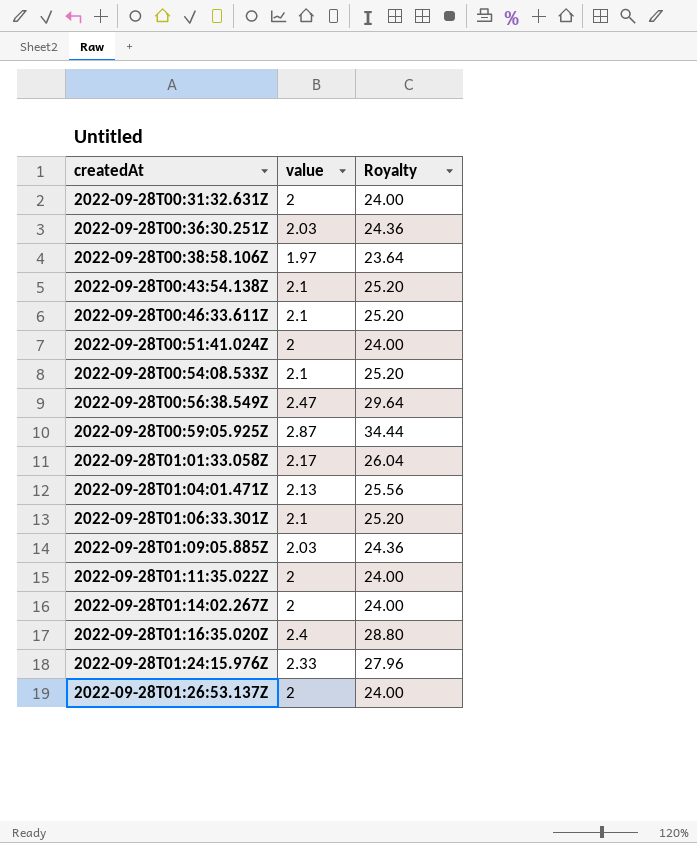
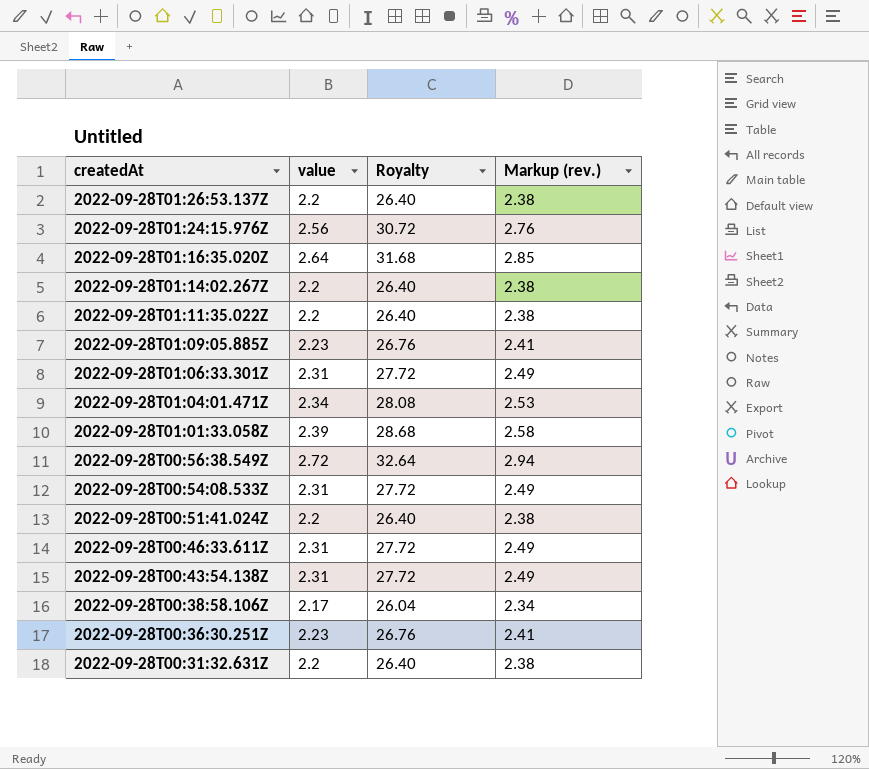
row order: createdAt ascending -> createdAt descending
column Markup (rev.) | formula: none -> [value] * 1.08
row 2022-09-28T00:59:05.925Z: 2.87 | 34.44 -> none
2022-09-28T01:26:53.137Z | value: 2 -> 2.2
2022-09-28T01:26:53.137Z | Royalty: 24.00 -> 26.40
2022-09-28T01:24:15.976Z | value: 2.33 -> 2.56
2022-09-28T01:24:15.976Z | Royalty: 27.96 -> 30.72
2022-09-28T01:16:35.020Z | value: 2.4 -> 2.64
2022-09-28T01:16:35.020Z | Royalty: 28.80 -> 31.68
2022-09-28T01:14:02.267Z | value: 2 -> 2.2
2022-09-28T01:14:02.267Z | Royalty: 24.00 -> 26.40
2022-09-28T01:11:35.022Z | value: 2 -> 2.2
2022-09-28T01:11:35.022Z | Royalty: 24.00 -> 26.40
2022-09-28T01:09:05.885Z | value: 2.03 -> 2.23
2022-09-28T01:09:05.885Z | Royalty: 24.36 -> 26.76
2022-09-28T01:06:33.301Z | value: 2.1 -> 2.31
2022-09-28T01:06:33.301Z | Royalty: 25.20 -> 27.72
2022-09-28T01:04:01.471Z | value: 2.13 -> 2.34
2022-09-28T01:04:01.471Z | Royalty: 25.56 -> 28.08
2022-09-28T01:01:33.058Z | value: 2.17 -> 2.39
2022-09-28T01:01:33.058Z | Royalty: 26.04 -> 28.68
2022-09-28T00:56:38.549Z | value: 2.47 -> 2.72
2022-09-28T00:56:38.549Z | Royalty: 29.64 -> 32.64
2022-09-28T00:54:08.533Z | value: 2.1 -> 2.31
2022-09-28T00:54:08.533Z | Royalty: 25.20 -> 27.72
2022-09-28T00:51:41.024Z | value: 2 -> 2.2
2022-09-28T00:51:41.024Z | Royalty: 24.00 -> 26.40
2022-09-28T00:46:33.611Z | value: 2.1 -> 2.31
2022-09-28T00:46:33.611Z | Royalty: 25.20 -> 27.72
2022-09-28T00:43:54.138Z | value: 2.1 -> 2.31
2022-09-28T00:43:54.138Z | Royalty: 25.20 -> 27.72
2022-09-28T00:38:58.106Z | value: 1.97 -> 2.17
2022-09-28T00:38:58.106Z | Royalty: 23.64 -> 26.04
2022-09-28T00:36:30.251Z | value: 2.03 -> 2.23
2022-09-28T00:36:30.251Z | Royalty: 24.36 -> 26.76
2022-09-28T00:31:32.631Z | value: 2 -> 2.2
2022-09-28T00:31:32.631Z | Royalty: 24.00 -> 26.40

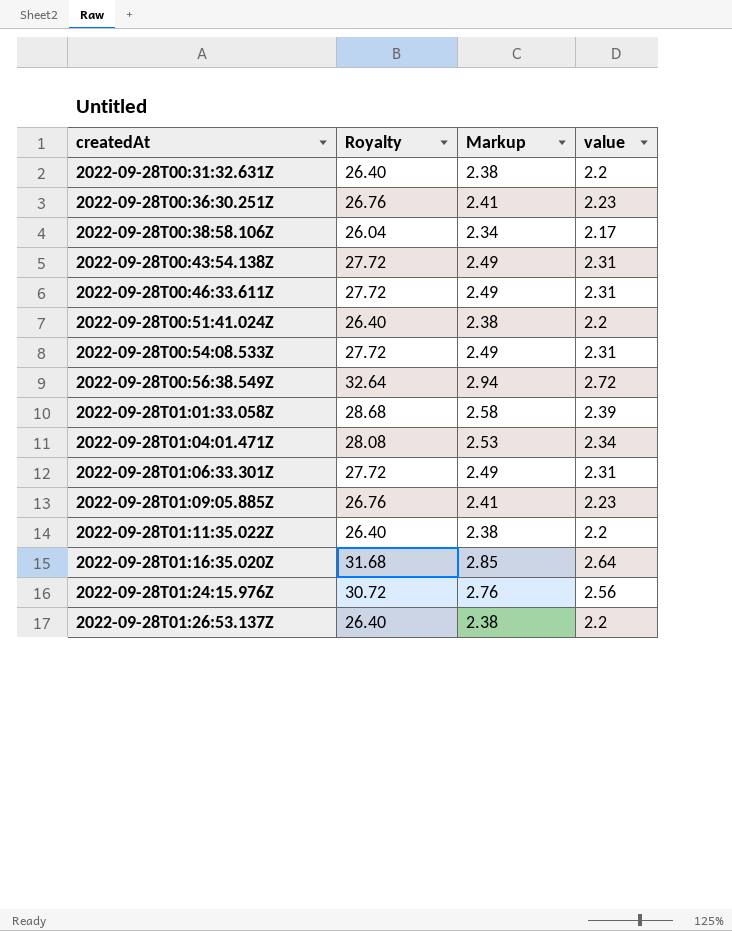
row order: createdAt descending -> createdAt ascending
column name: Markup (rev.) -> Markup
column value | position: 2 -> 4
row 2022-09-28T01:14:02.267Z: 2.2 | 26.40 | 2.38 -> none

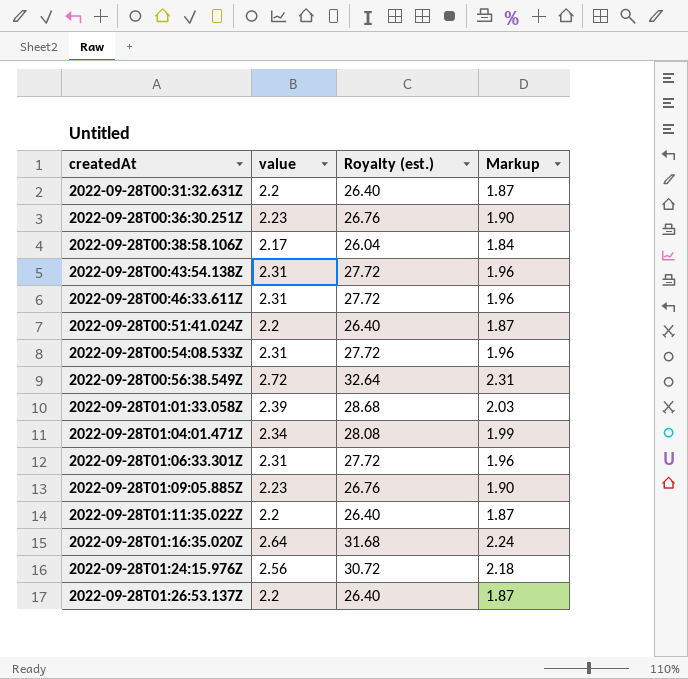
column value | position: 4 -> 2
column name: Royalty -> Royalty (est.)
column Markup | formula: [value] * 1.08 -> [value] * 0.85

